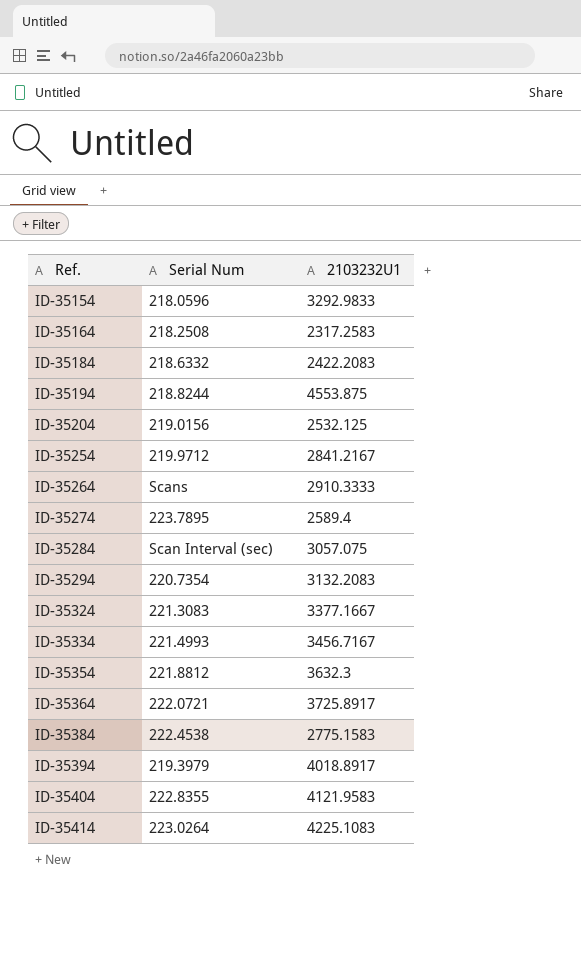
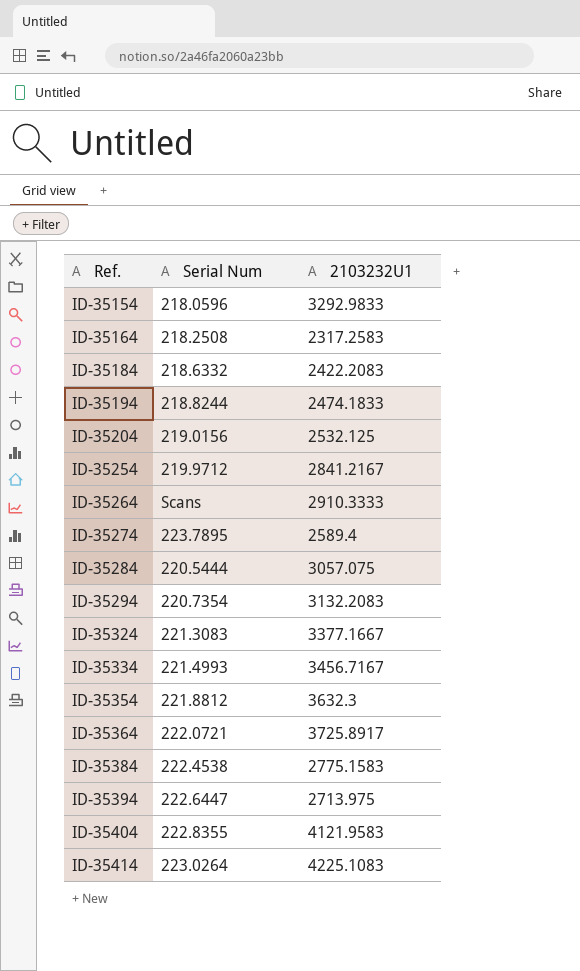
ID-35194 | 2103232U1: 4553.875 -> 2474.1833
ID-35284 | Serial Num: Scan Interval (sec) -> 220.5444
ID-35394 | Serial Num: 219.3979 -> 222.6447
ID-35394 | 2103232U1: 4018.8917 -> 2713.975

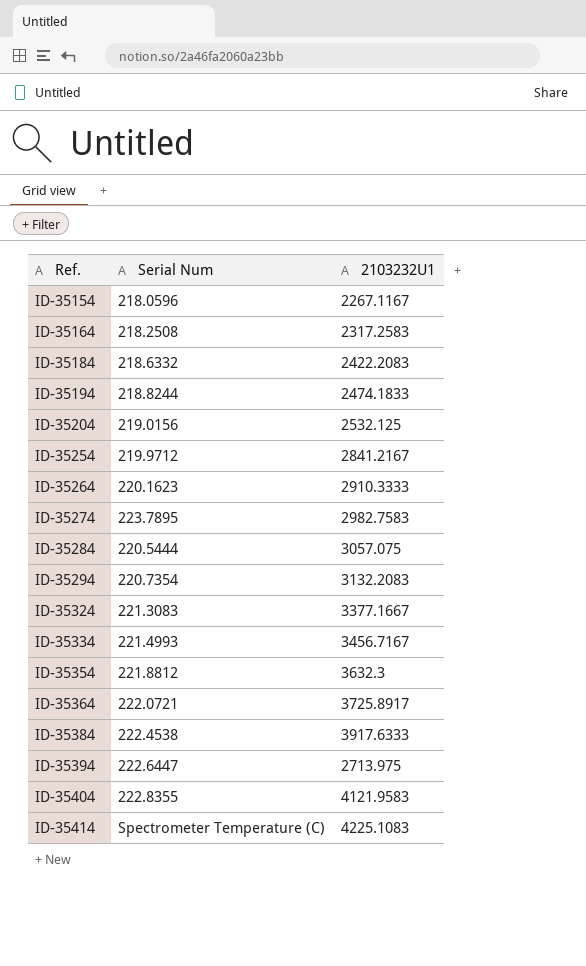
ID-35154 | 2103232U1: 3292.9833 -> 2267.1167
ID-35264 | Serial Num: Scans -> 220.1623
ID-35274 | 2103232U1: 2589.4 -> 2982.7583
ID-35384 | 2103232U1: 2775.1583 -> 3917.6333
ID-35414 | Serial Num: 223.0264 -> Spectrometer Temperature (C)

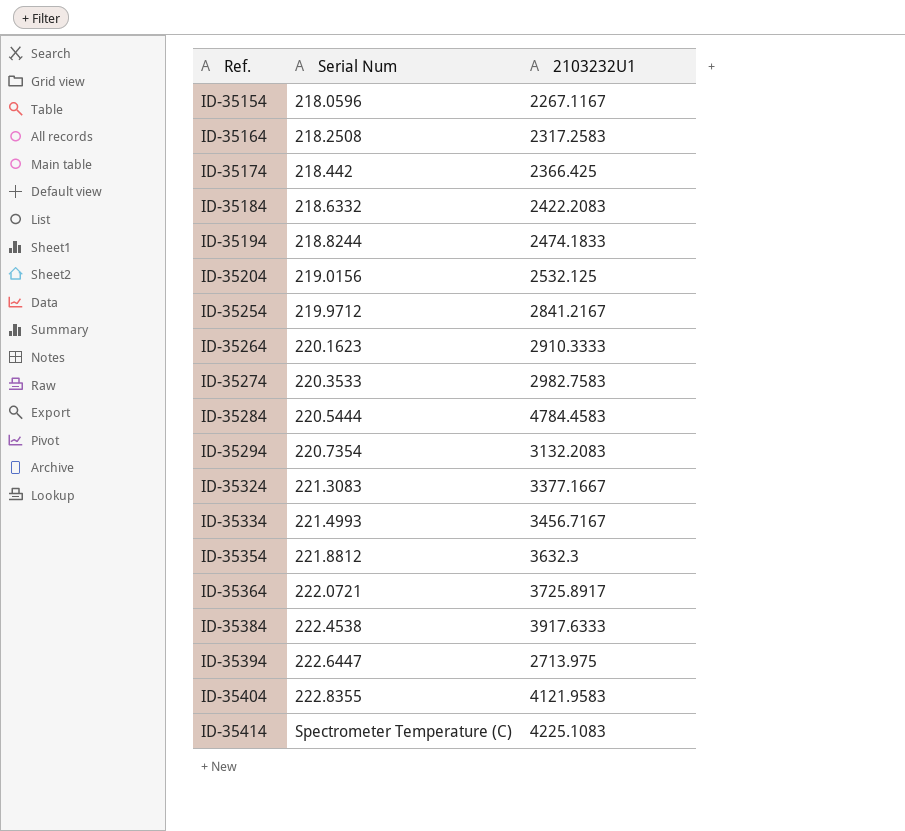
row ID-35174: none -> 218.442 | 2366.425
ID-35274 | Serial Num: 223.7895 -> 220.3533
ID-35284 | 2103232U1: 3057.075 -> 4784.4583

